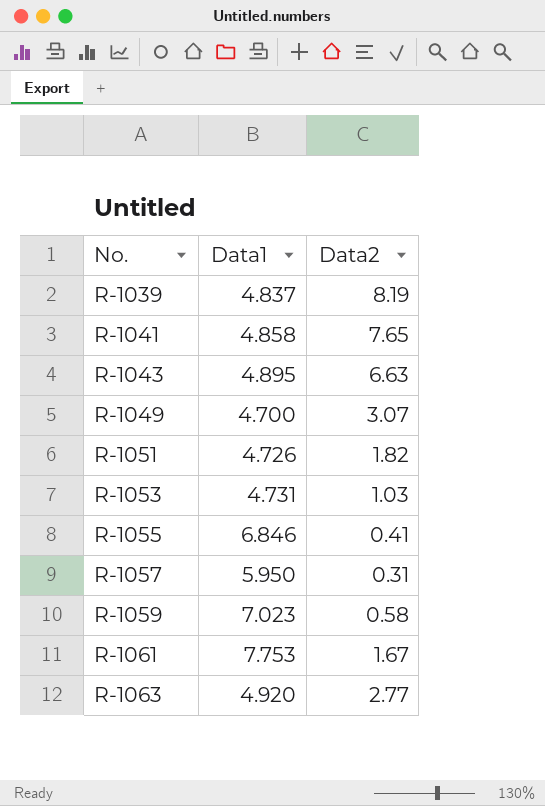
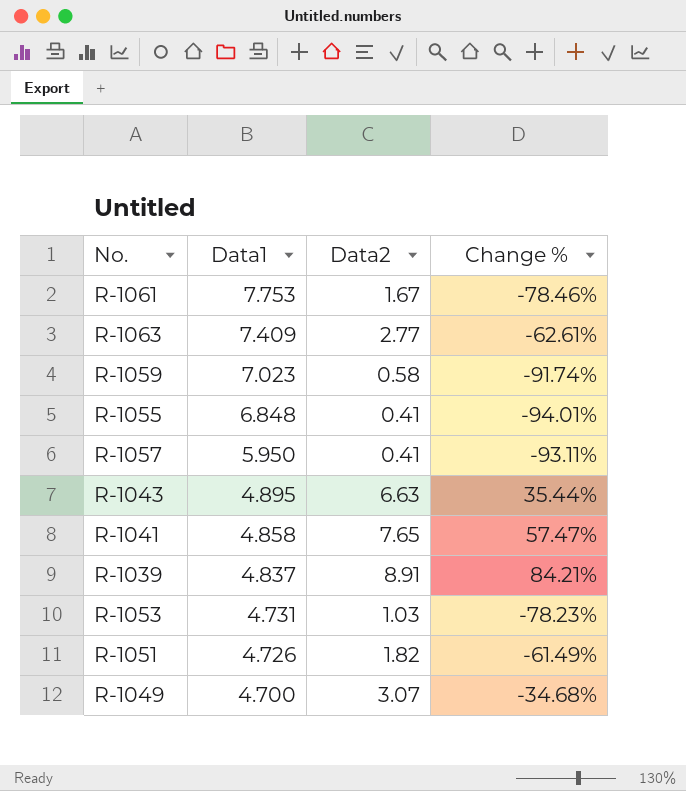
row order: No. ascending -> Data1 descending
column Change % | formula: none -> ([Data2] - [Data1]) / [Data1]
R-1063 | Data1: 4.920 -> 7.409
R-1055 | Data1: 6.846 -> 6.848
R-1057 | Data2: 0.31 -> 0.41
R-1039 | Data2: 8.19 -> 8.91

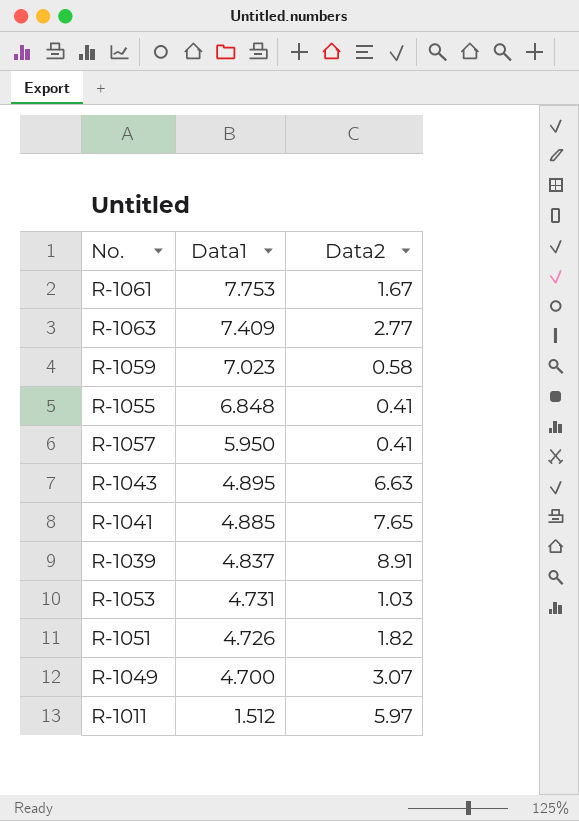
column Change % | formula: ([Data2] - [Data1]) / [Data1] -> none
R-1041 | Data1: 4.858 -> 4.885
row R-1011: none -> 1.512 | 5.97

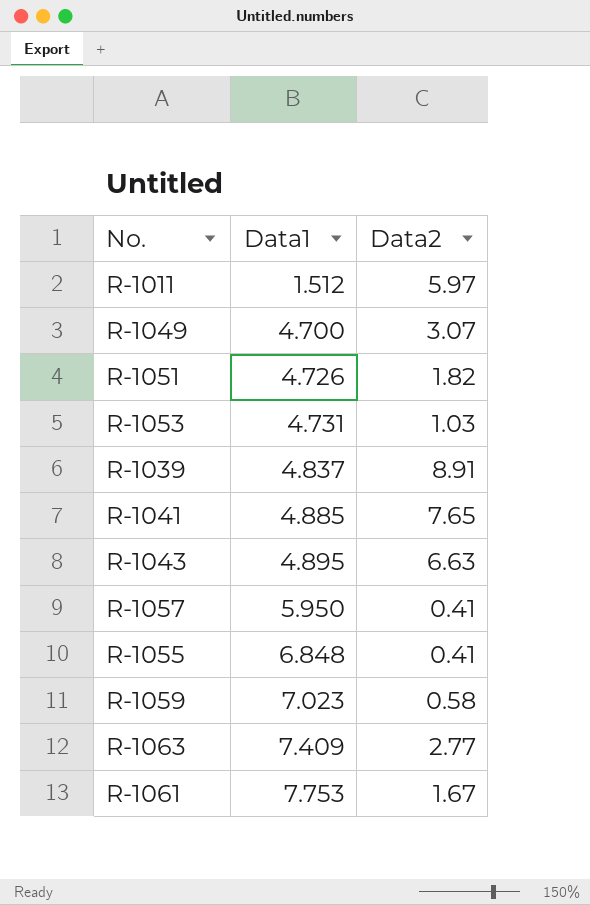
row order: Data1 descending -> Data1 ascending

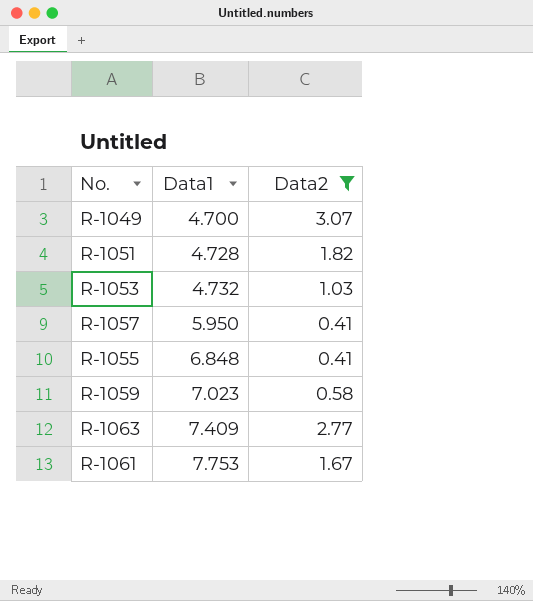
filter: none -> Data2 <= 3.07
R-1051 | Data1: 4.726 -> 4.728
R-1053 | Data1: 4.731 -> 4.732

